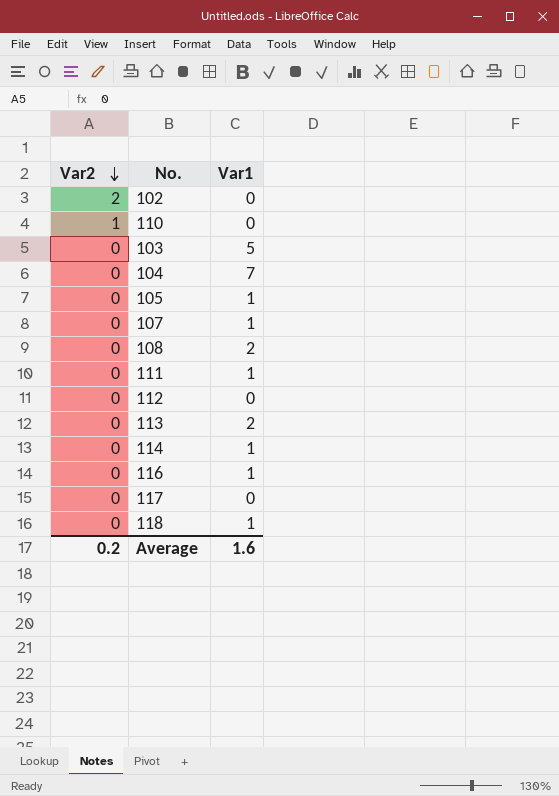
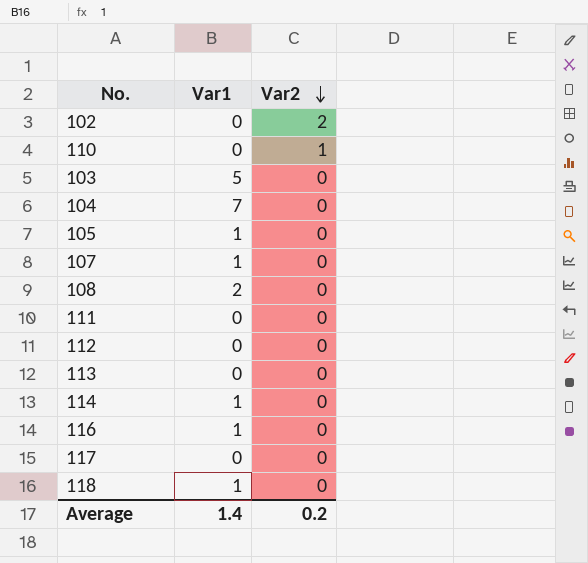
column Var2 | position: 1 -> 3
111 | Var1: 1 -> 0
113 | Var1: 2 -> 0
Average | Var1: 1.6 -> 1.4

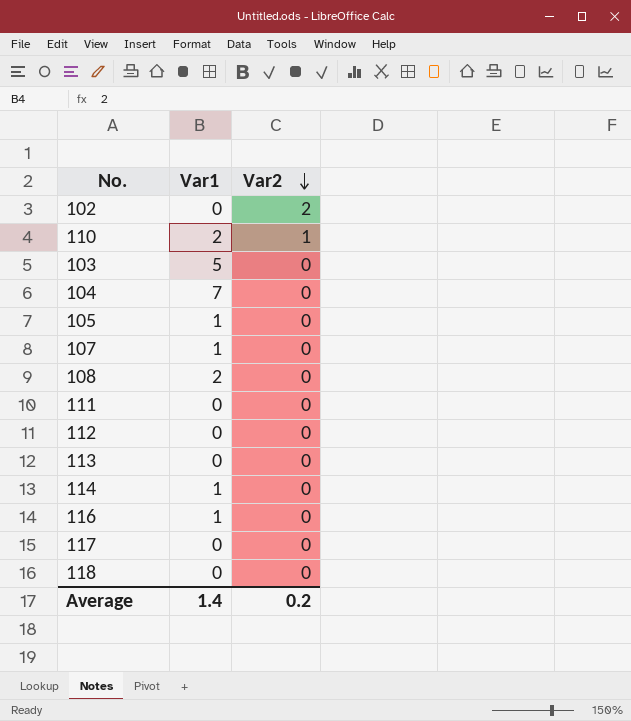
110 | Var1: 0 -> 2
118 | Var1: 1 -> 0

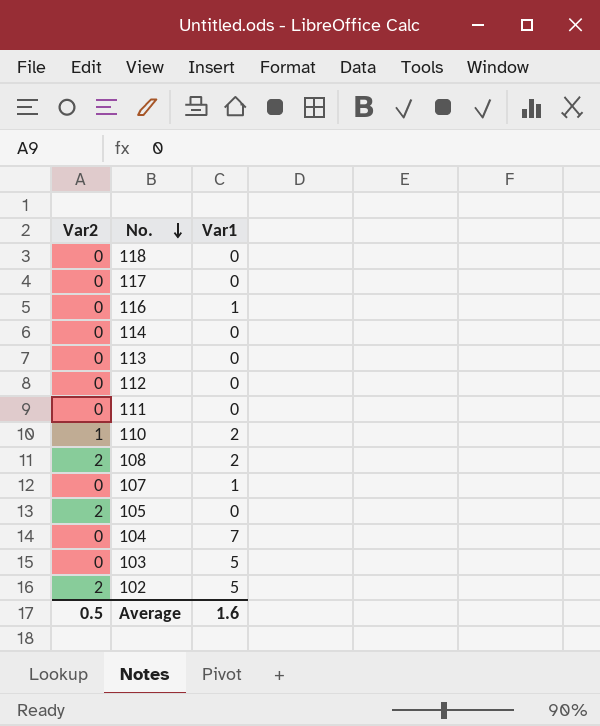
row order: Var2 descending -> No. descending
column Var2 | position: 3 -> 1
114 | Var1: 1 -> 0
108 | Var2: 0 -> 2
105 | Var2: 0 -> 2
105 | Var1: 1 -> 0
102 | Var1: 0 -> 5
Average | Var2: 0.2 -> 0.5
Average | Var1: 1.4 -> 1.6

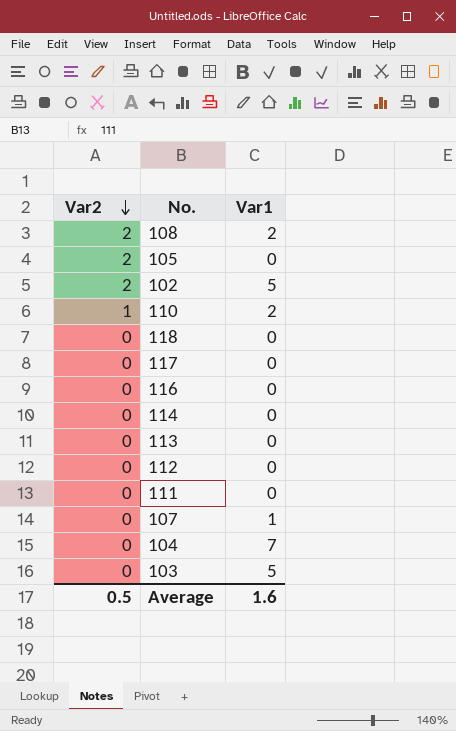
row order: No. descending -> Var2 descending
116 | Var1: 1 -> 0

